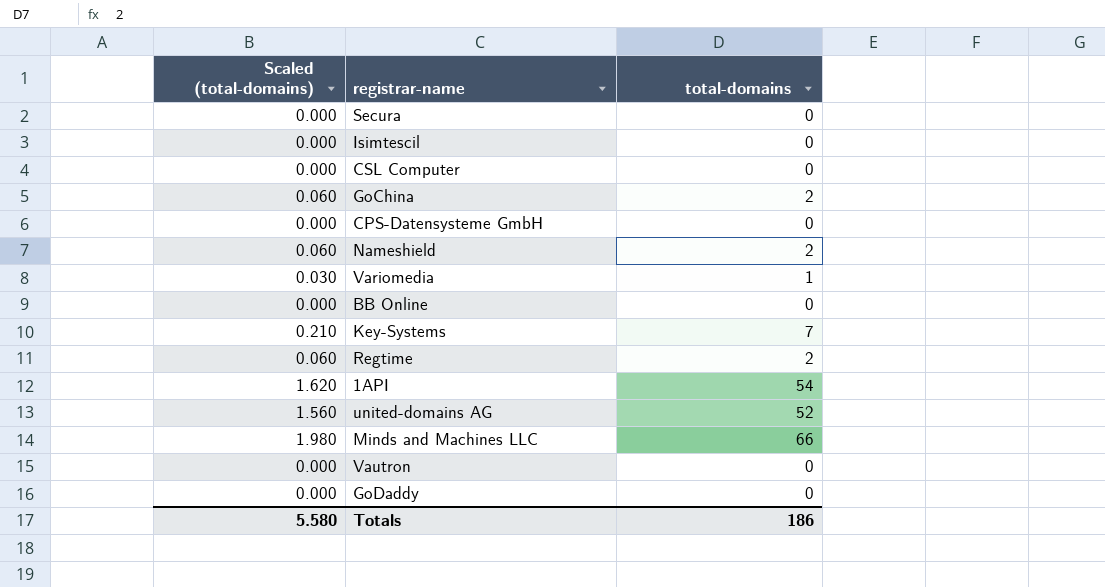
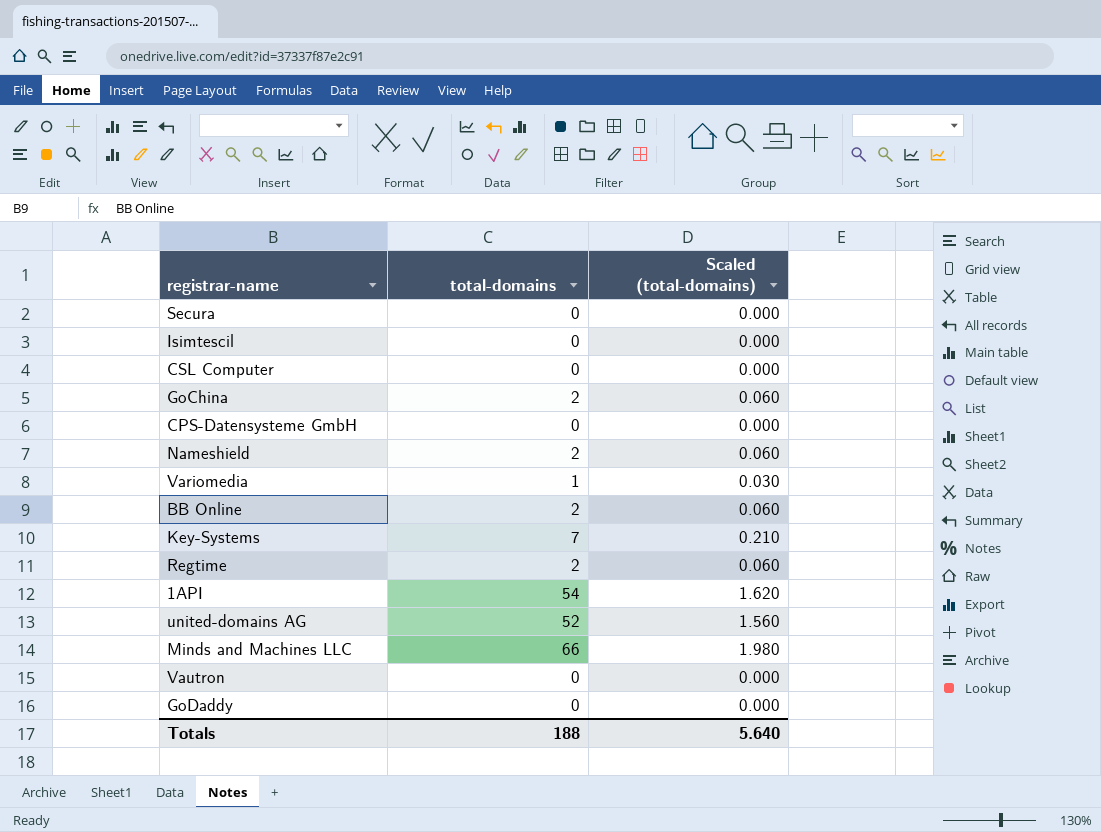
column Scaled (total-domains) | position: 1 -> 3
BB Online | total-domains: 0 -> 2
BB Online | Scaled (total-domains): 0.000 -> 0.060
Totals | total-domains: 186 -> 188
Totals | Scaled (total-domains): 5.580 -> 5.640

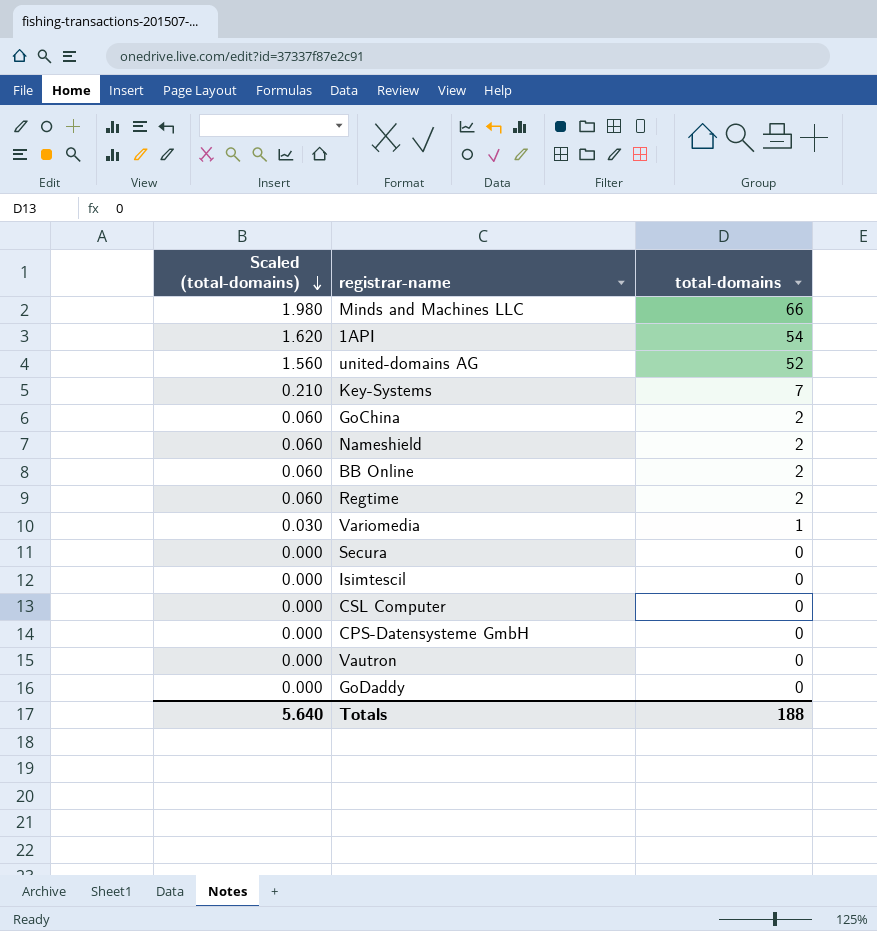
row order: none -> Scaled (total-domains) descending
column Scaled (total-domains) | position: 3 -> 1

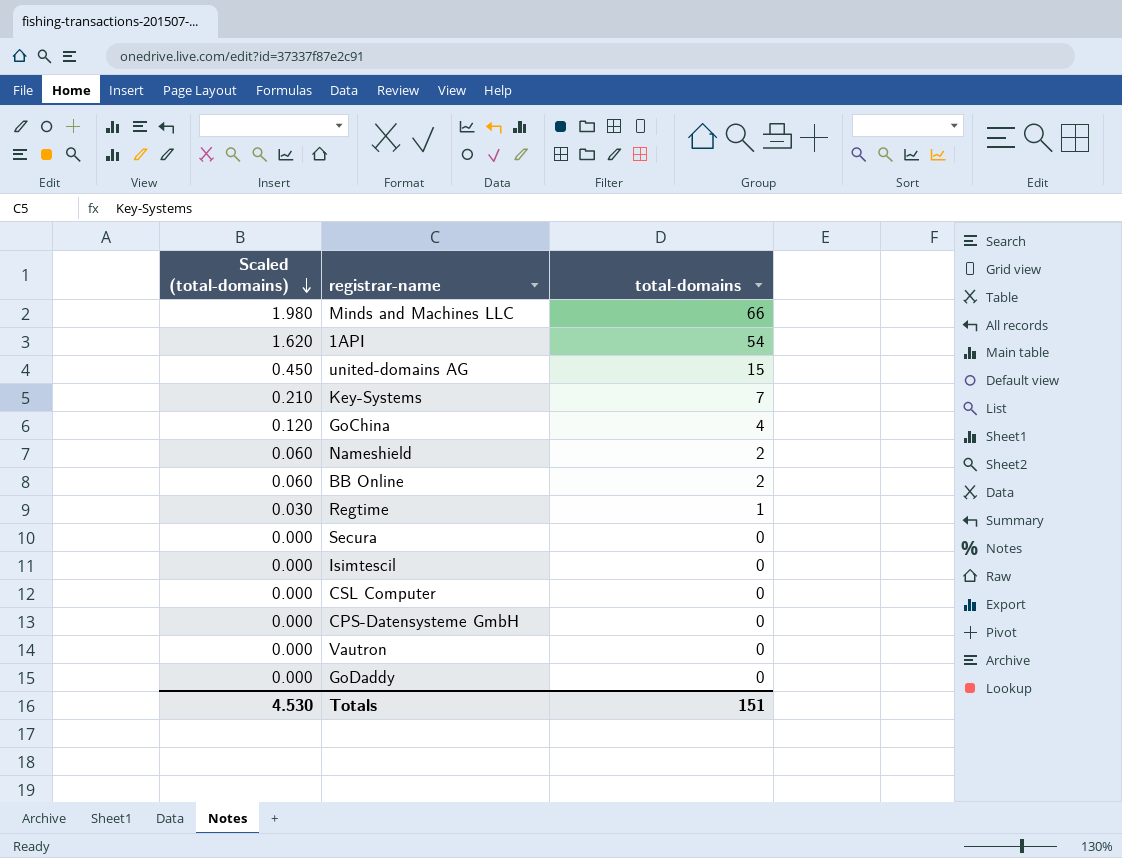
row Variomedia: 0.030 | 1 -> none
united-domains AG | Scaled (total-domains): 1.560 -> 0.450
united-domains AG | total-domains: 52 -> 15
GoChina | Scaled (total-domains): 0.060 -> 0.120
GoChina | total-domains: 2 -> 4
Regtime | Scaled (total-domains): 0.060 -> 0.030
Regtime | total-domains: 2 -> 1
Totals | Scaled (total-domains): 5.640 -> 4.530
Totals | total-domains: 188 -> 151

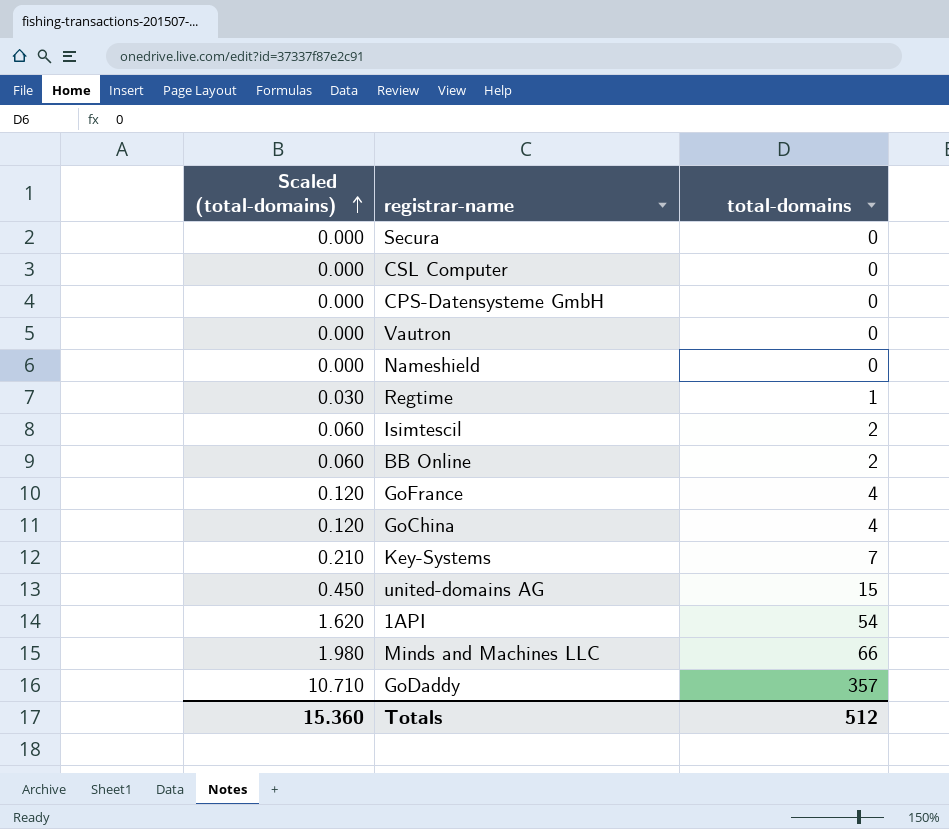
row order: Scaled (total-domains) descending -> Scaled (total-domains) ascending
Nameshield | Scaled (total-domains): 0.060 -> 0.000
Nameshield | total-domains: 2 -> 0
Isimtescil | Scaled (total-domains): 0.000 -> 0.060
Isimtescil | total-domains: 0 -> 2
row GoFrance: none -> 0.120 | 4
GoDaddy | Scaled (total-domains): 0.000 -> 10.710
GoDaddy | total-domains: 0 -> 357
Totals | Scaled (total-domains): 4.530 -> 15.360
Totals | total-domains: 151 -> 512

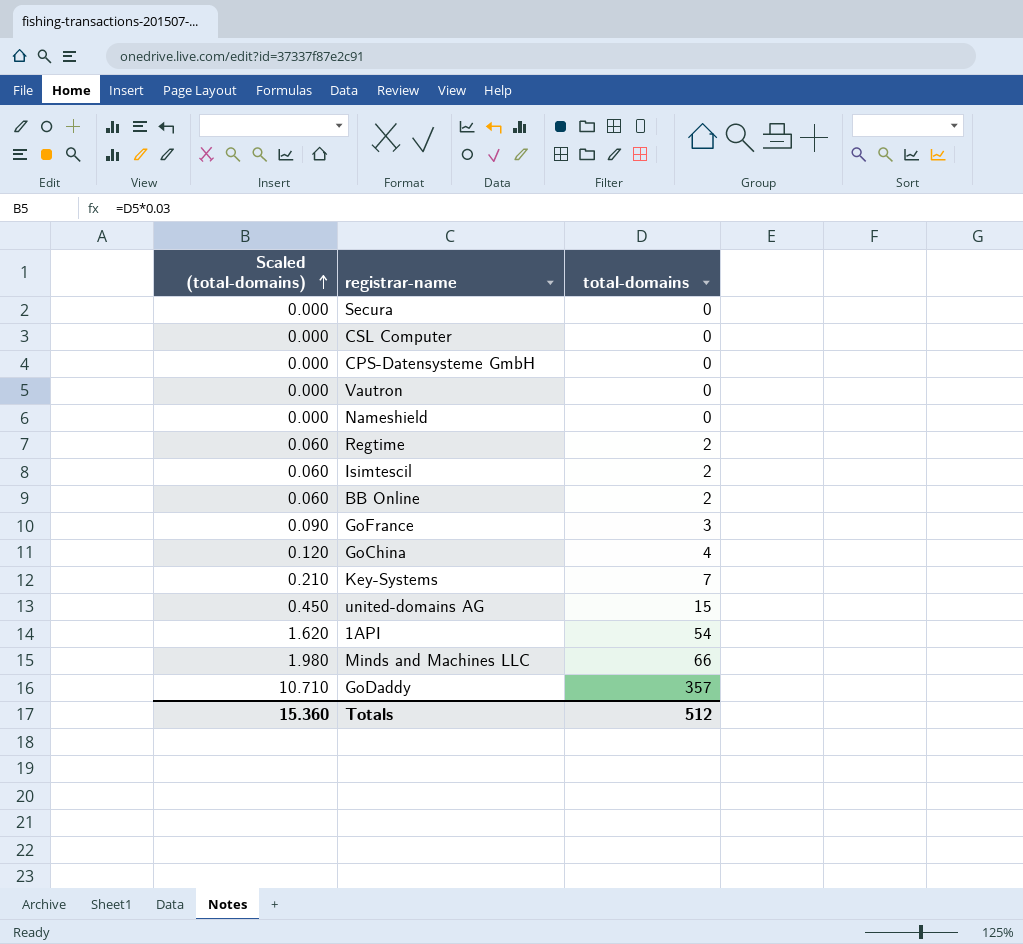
Regtime | Scaled (total-domains): 0.030 -> 0.060
Regtime | total-domains: 1 -> 2
GoFrance | Scaled (total-domains): 0.120 -> 0.090
GoFrance | total-domains: 4 -> 3

